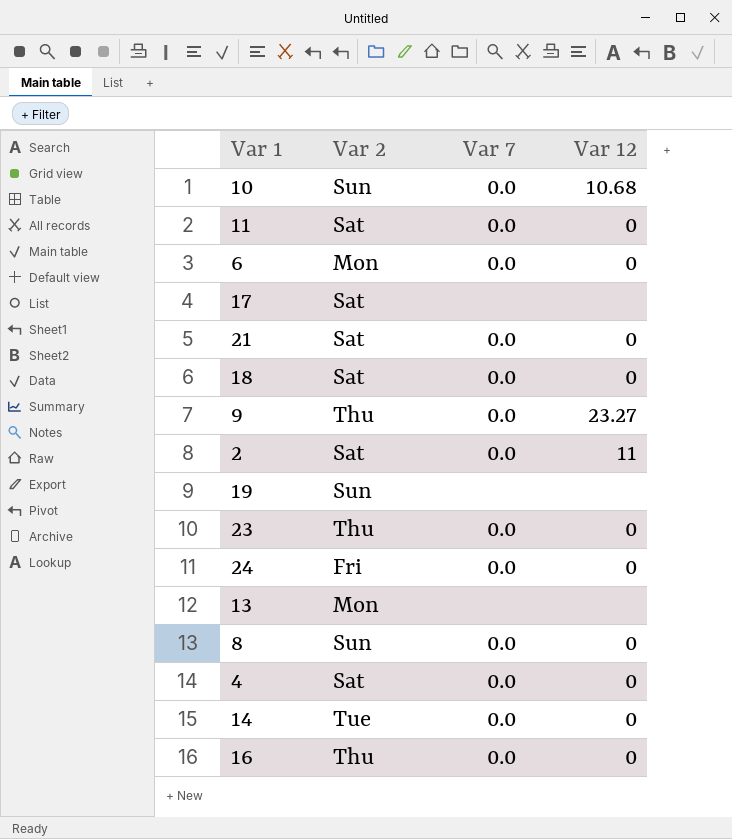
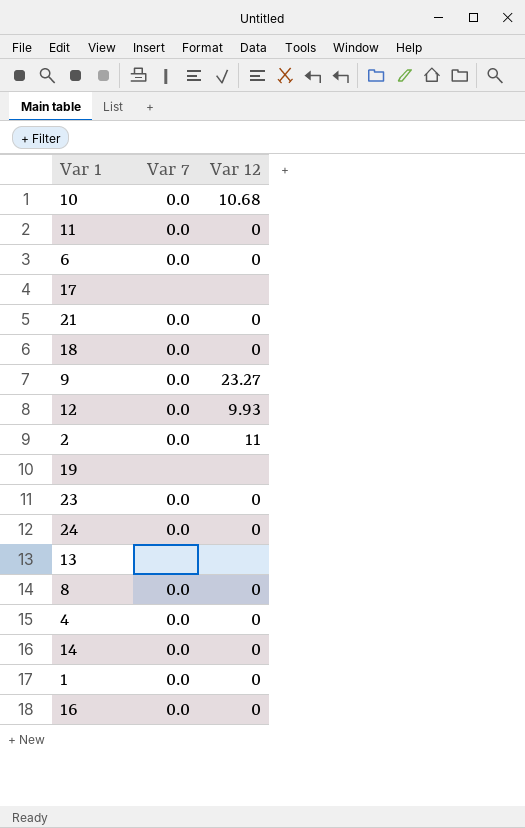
column Var 2 | position: 2 -> none
row 12: none -> 0.0 | 9.93
row 1: none -> 0.0 | 0

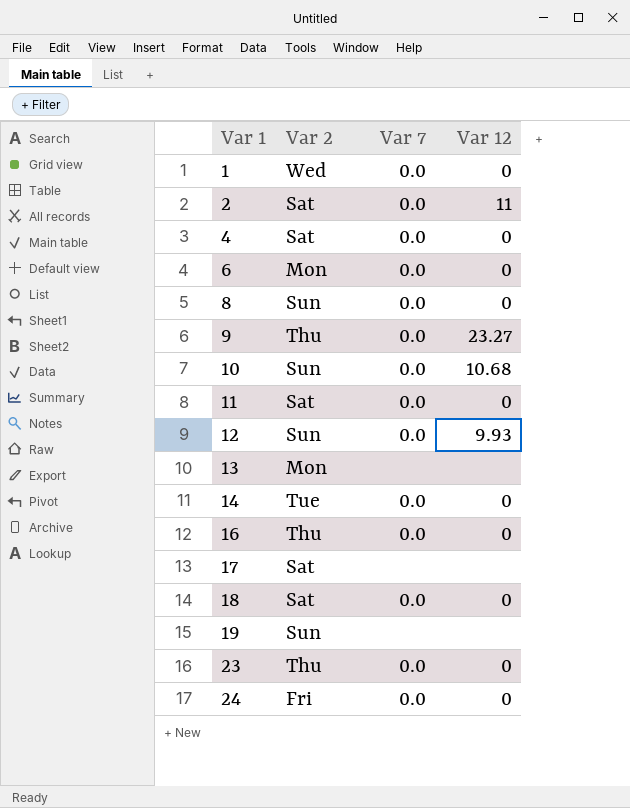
row order: none -> Var 1 ascending
column Var 2 | position: none -> 2
row 21: 0.0 | 0 -> none

